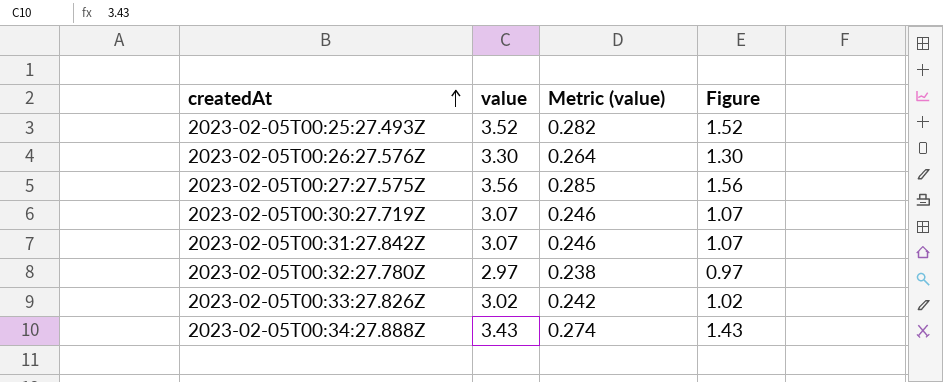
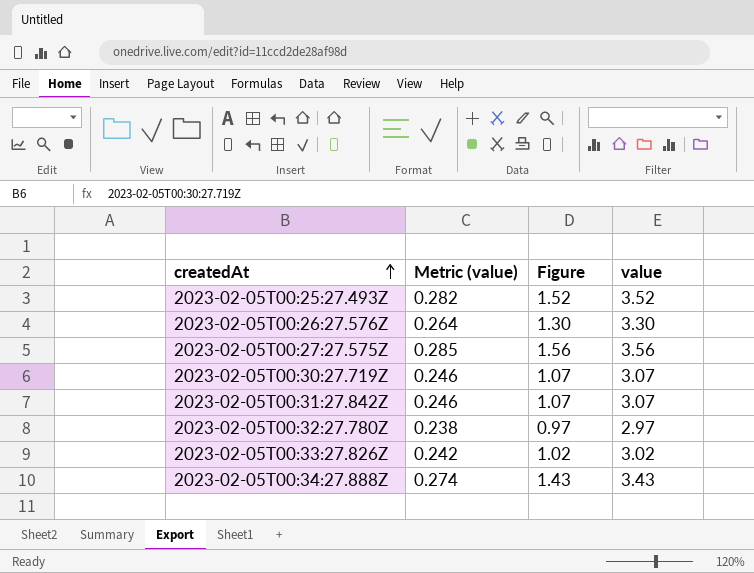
column value | position: 2 -> 4

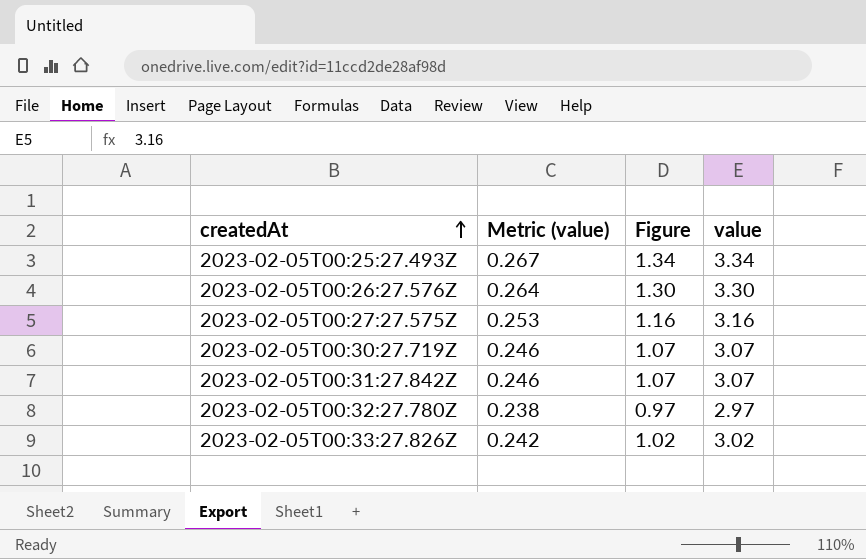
row 2023-02-05T00:34:27.888Z: 0.274 | 1.43 | 3.43 -> none
2023-02-05T00:25:27.493Z | Metric (value): 0.282 -> 0.267
2023-02-05T00:25:27.493Z | Figure: 1.52 -> 1.34
2023-02-05T00:25:27.493Z | value: 3.52 -> 3.34
2023-02-05T00:27:27.575Z | Metric (value): 0.285 -> 0.253
2023-02-05T00:27:27.575Z | Figure: 1.56 -> 1.16
2023-02-05T00:27:27.575Z | value: 3.56 -> 3.16

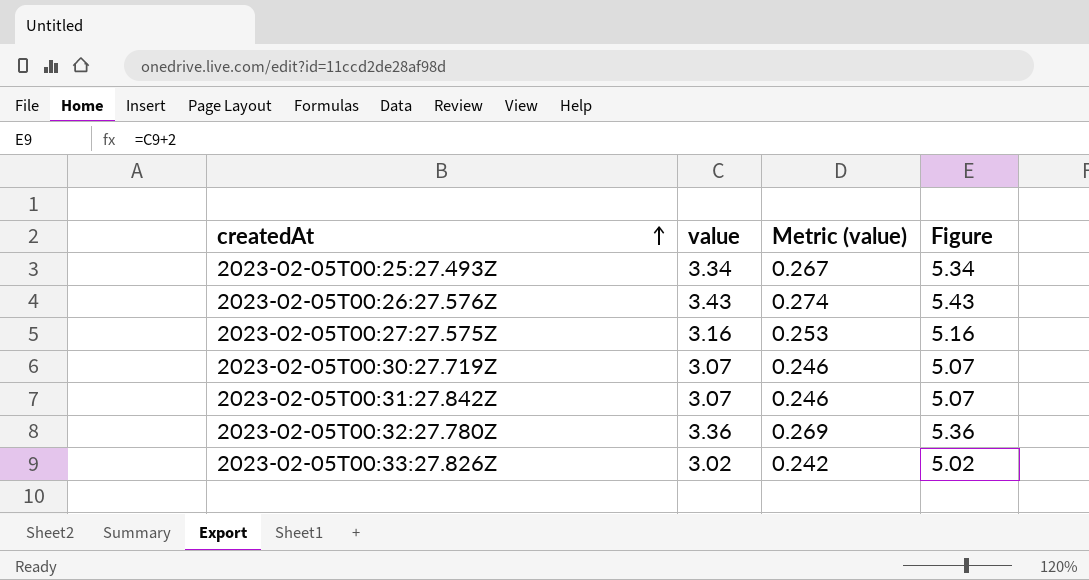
column value | position: 4 -> 2
column Figure | formula: [value] - 2 -> [value] + 2
2023-02-05T00:26:27.576Z | value: 3.30 -> 3.43
2023-02-05T00:26:27.576Z | Metric (value): 0.264 -> 0.274
2023-02-05T00:32:27.780Z | value: 2.97 -> 3.36
2023-02-05T00:32:27.780Z | Metric (value): 0.238 -> 0.269

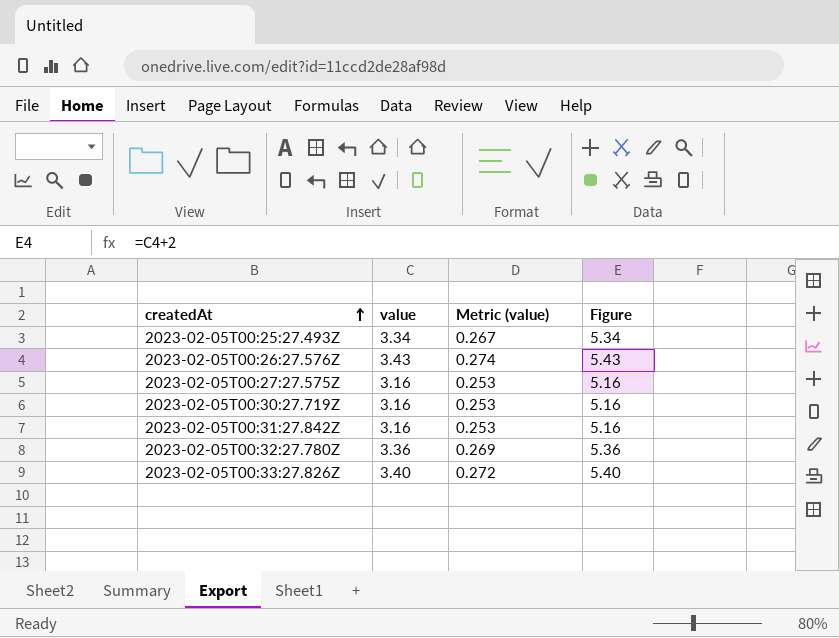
2023-02-05T00:30:27.719Z | value: 3.07 -> 3.16
2023-02-05T00:30:27.719Z | Metric (value): 0.246 -> 0.253
2023-02-05T00:30:27.719Z | Figure: 5.07 -> 5.16
2023-02-05T00:31:27.842Z | value: 3.07 -> 3.16
2023-02-05T00:31:27.842Z | Metric (value): 0.246 -> 0.253
2023-02-05T00:31:27.842Z | Figure: 5.07 -> 5.16
2023-02-05T00:33:27.826Z | value: 3.02 -> 3.40
2023-02-05T00:33:27.826Z | Metric (value): 0.242 -> 0.272
2023-02-05T00:33:27.826Z | Figure: 5.02 -> 5.40

